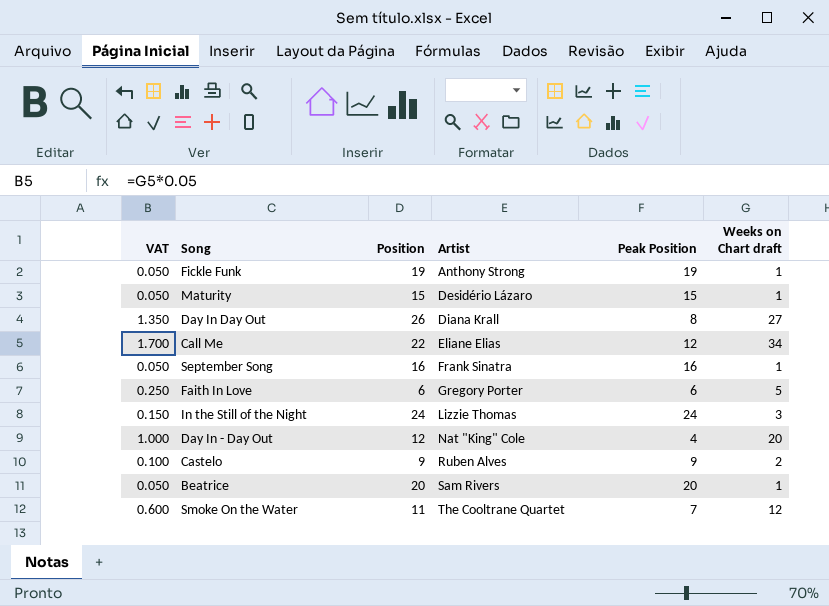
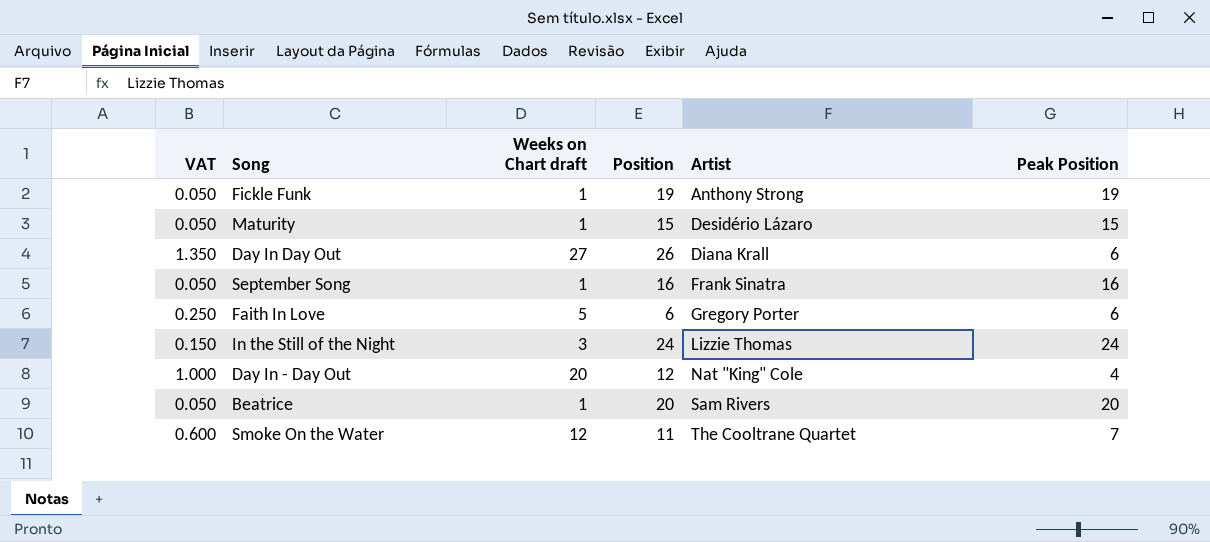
column Weeks on Chart draft | position: 6 -> 3
row Call Me: 1.700 | 22 | Eliane Elias | 12 | 34 -> none
row Castelo: 0.100 | 9 | Ruben Alves | 9 | 2 -> none
Day In Day Out | Peak Position: 8 -> 6

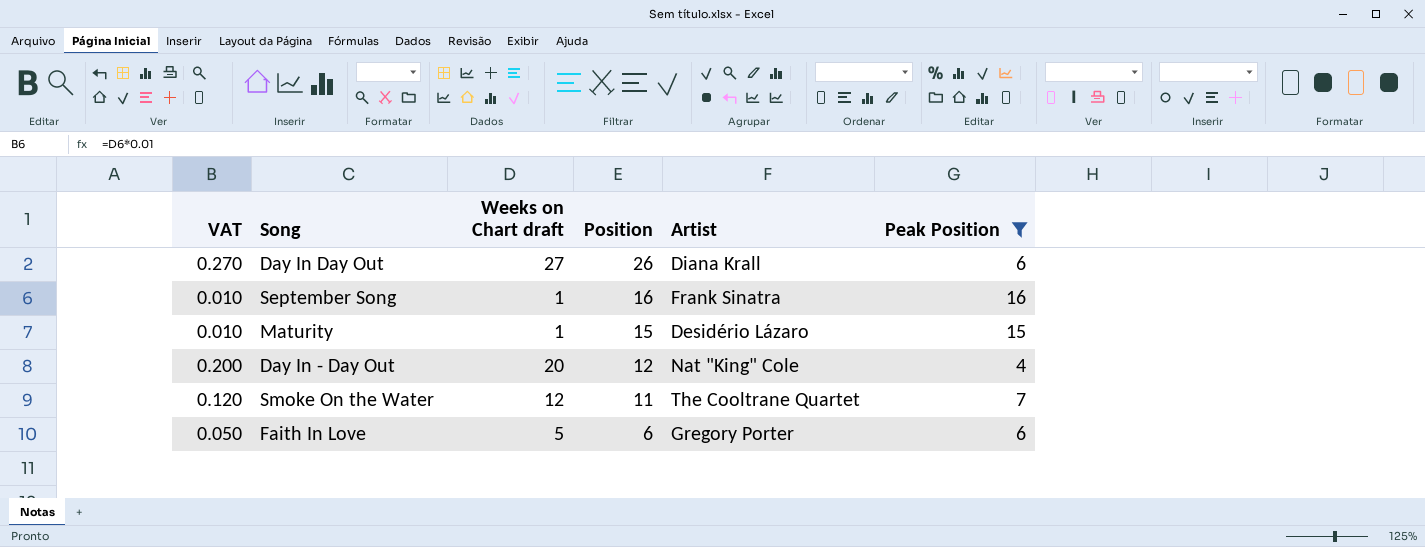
filter: none -> Peak Position <= 16
row order: Artist ascending -> Position descending
column VAT | formula: [Weeks on Chart draft] * 0.05 -> [Weeks on Chart draft] * 0.01

